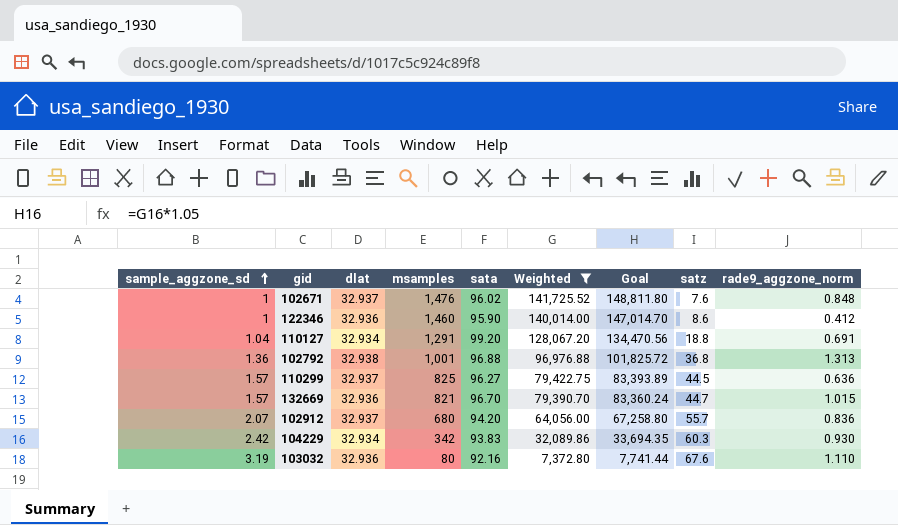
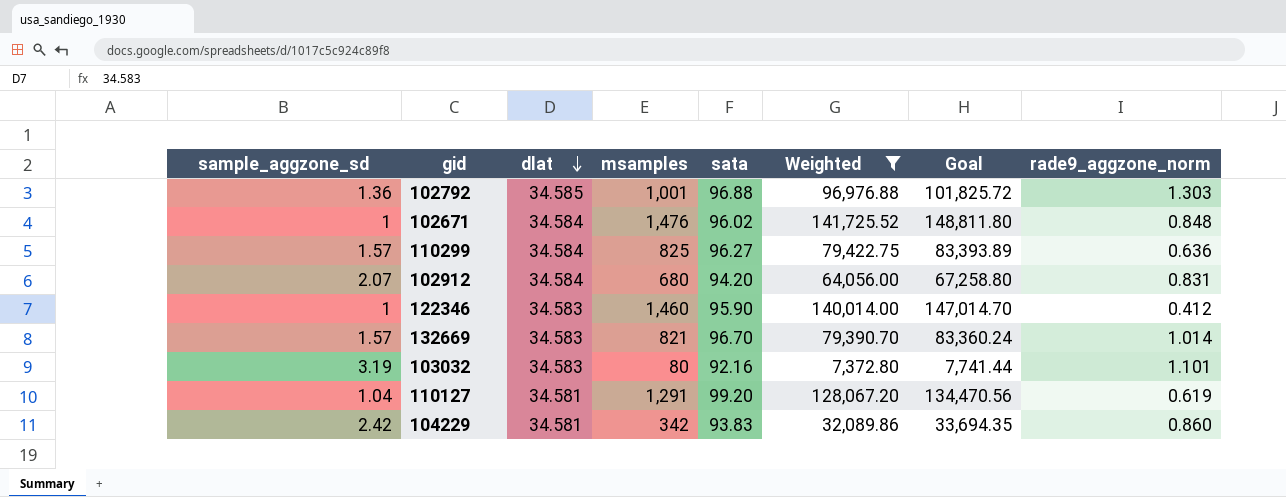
row order: sample_aggzone_sd ascending -> dlat descending
column satz | position: 8 -> none
102792 | dlat: 32.938 -> 34.585
102792 | rade9_aggzone_norm: 1.313 -> 1.303
102671 | dlat: 32.937 -> 34.584
110299 | dlat: 32.937 -> 34.584
102912 | dlat: 32.937 -> 34.584
102912 | rade9_aggzone_norm: 0.836 -> 0.831
122346 | dlat: 32.936 -> 34.583
132669 | dlat: 32.936 -> 34.583
132669 | rade9_aggzone_norm: 1.015 -> 1.014
103032 | dlat: 32.936 -> 34.583
103032 | rade9_aggzone_norm: 1.110 -> 1.101
110127 | dlat: 32.934 -> 34.581
110127 | rade9_aggzone_norm: 0.691 -> 0.619
104229 | dlat: 32.934 -> 34.581
104229 | rade9_aggzone_norm: 0.930 -> 0.860

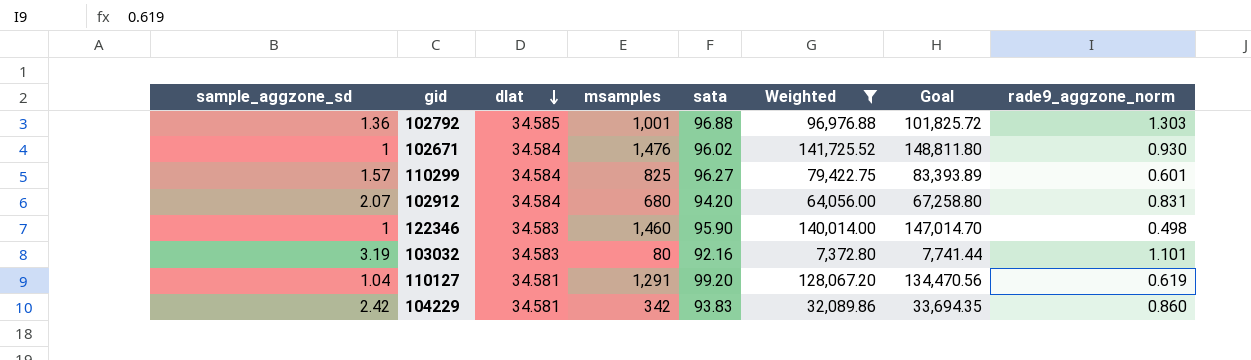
row 132669: 1.57 | 34.583 | 821 | 96.70 | 79,390.70 | 83,360.24 | 1.014 -> none
102671 | rade9_aggzone_norm: 0.848 -> 0.930
110299 | rade9_aggzone_norm: 0.636 -> 0.601
122346 | rade9_aggzone_norm: 0.412 -> 0.498

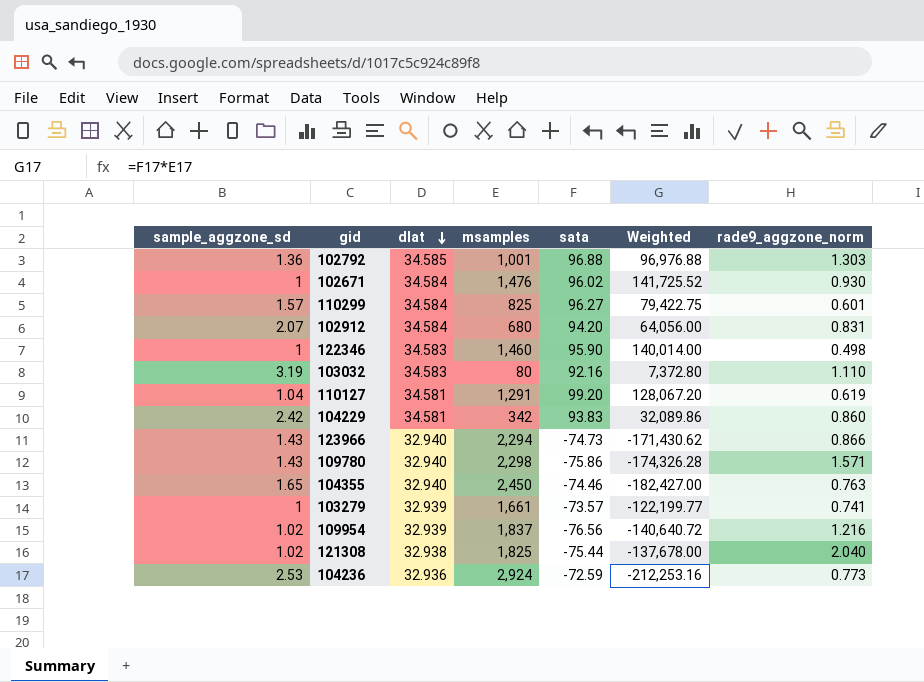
filter: Weighted >= 7,372.80 -> none
column Goal | formula: [Weighted] * 1.05 -> none
103032 | rade9_aggzone_norm: 1.101 -> 1.110

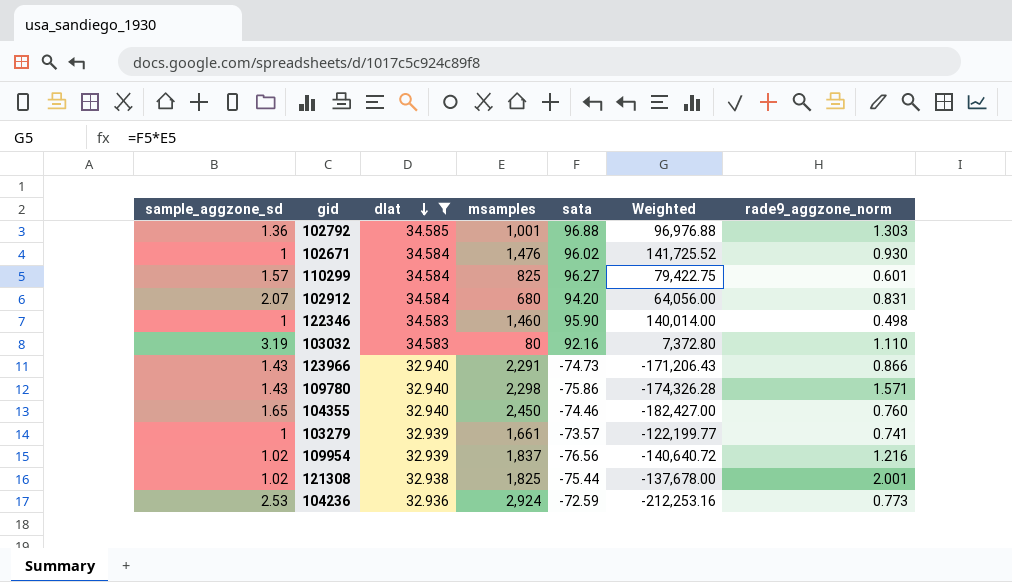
filter: none -> dlat != 34.581
123966 | msamples: 2,294 -> 2,291
123966 | Weighted: -171,430.62 -> -171,206.43
104355 | rade9_aggzone_norm: 0.763 -> 0.760
121308 | rade9_aggzone_norm: 2.040 -> 2.001

